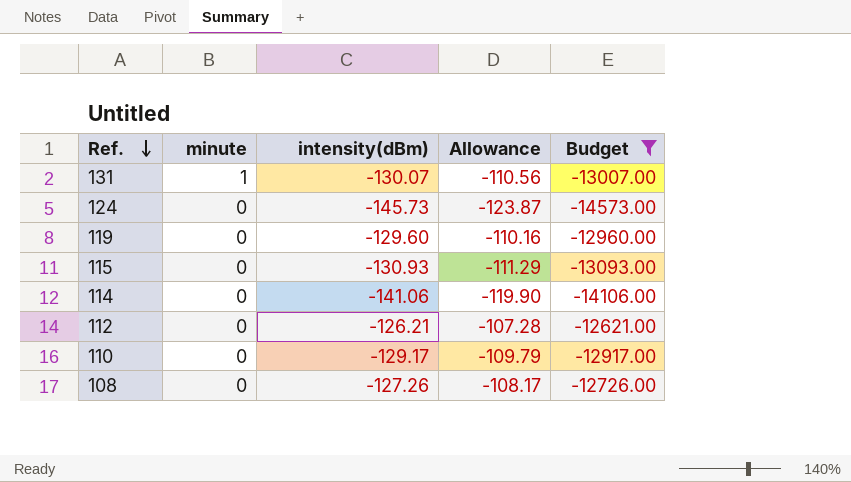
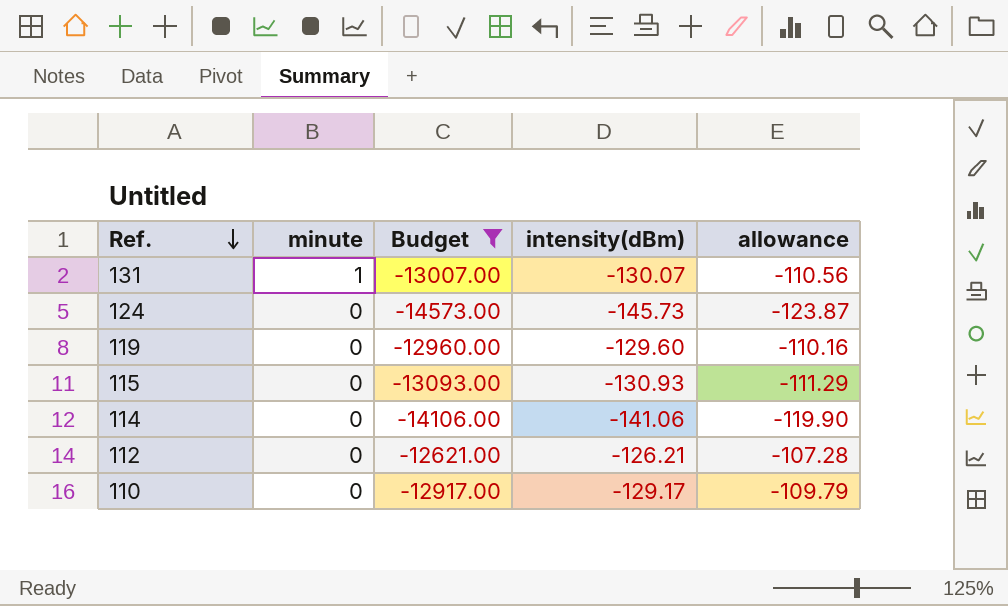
column Budget | position: 5 -> 3
column name: Allowance -> allowance
row 108: 0 | -127.26 | -108.17 | -12726.00 -> none

